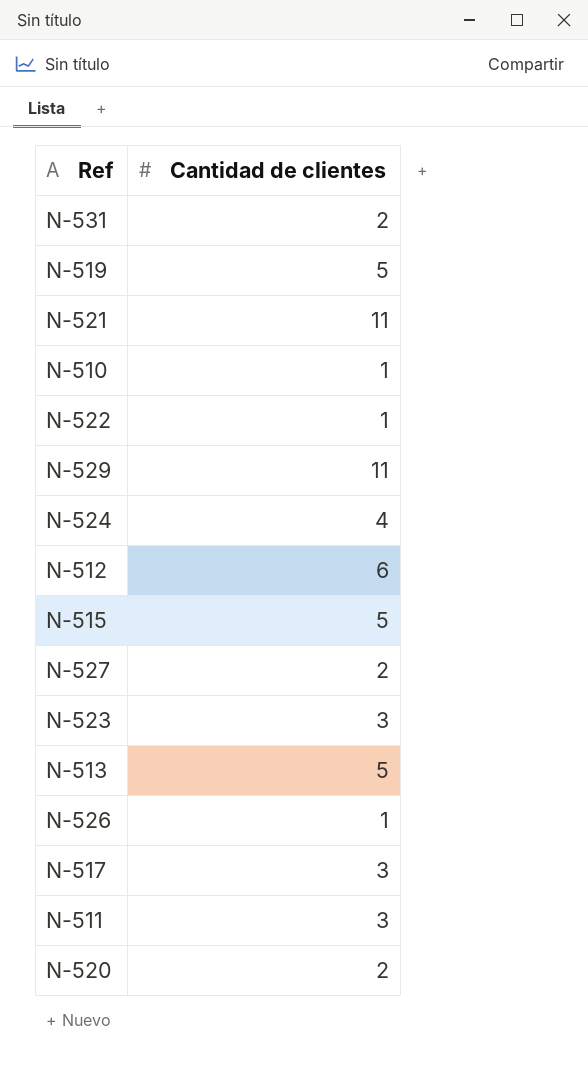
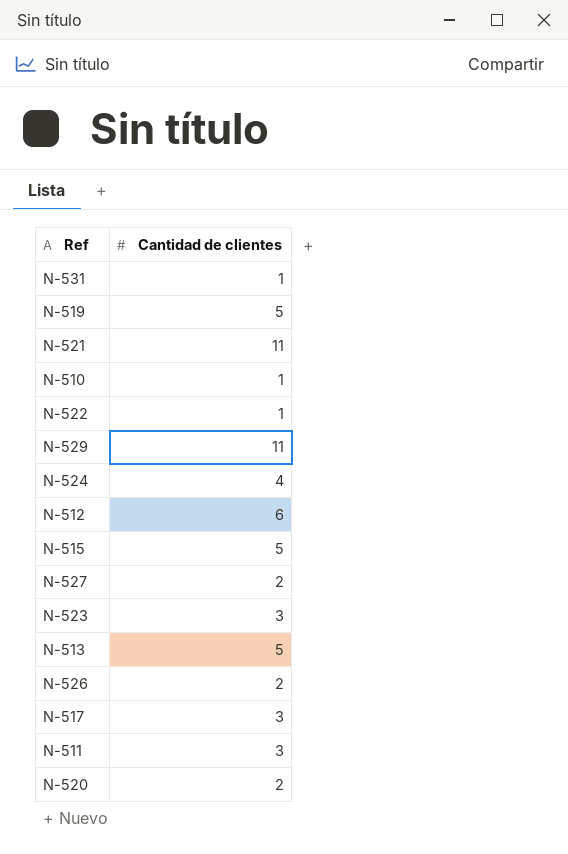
N-531 | Cantidad de clientes: 2 -> 1
N-526 | Cantidad de clientes: 1 -> 2

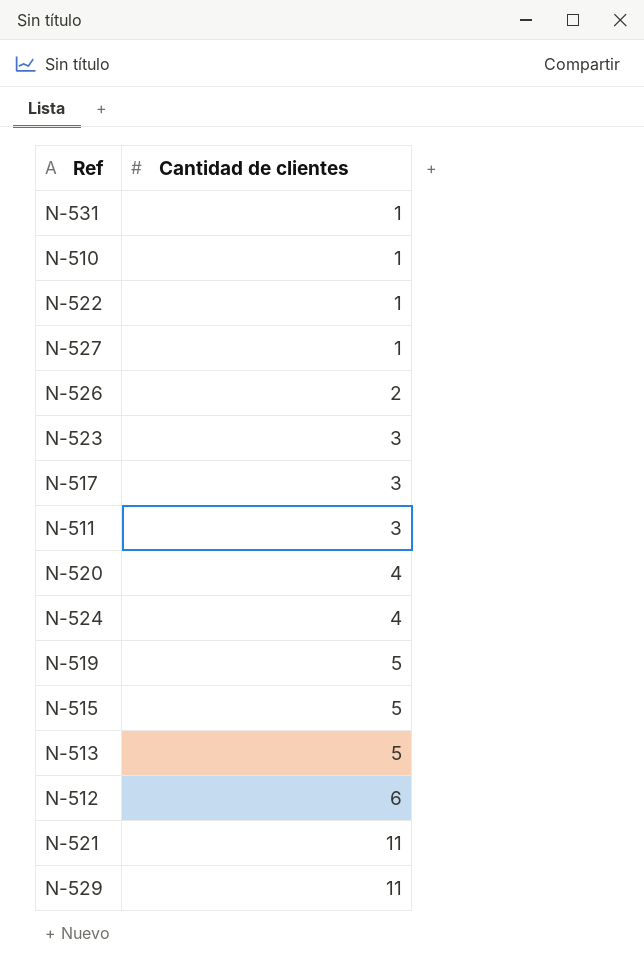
row order: none -> Cantidad de clientes ascending
N-527 | Cantidad de clientes: 2 -> 1
N-520 | Cantidad de clientes: 2 -> 4

